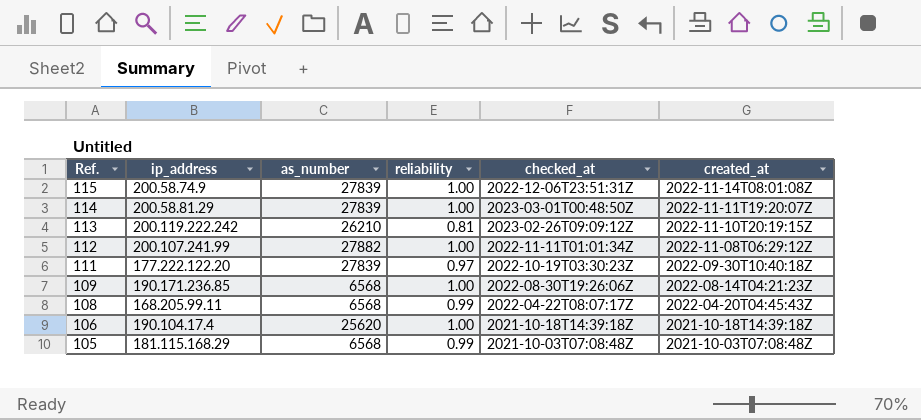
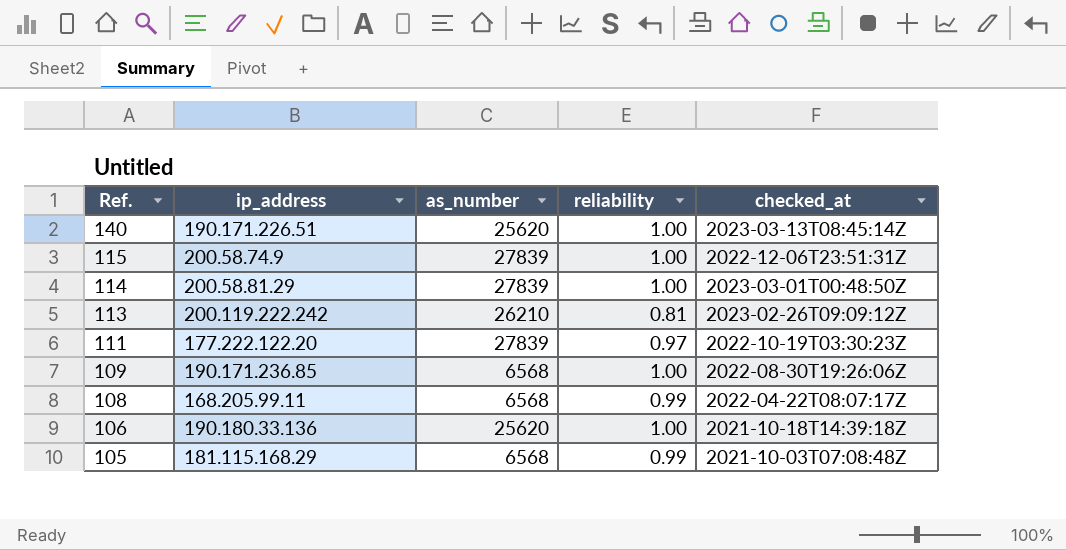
column created_at | position: 6 -> none
row 112: 200.107.241.99 | 27882 | 1.00 | 2022-11-11T01:01:34Z | 2022-11-08T06:29:12Z -> none
row 140: none -> 190.171.226.51 | 25620 | 1.00 | 2023-03-13T08:45:14Z
106 | ip_address: 190.104.17.4 -> 190.180.33.136

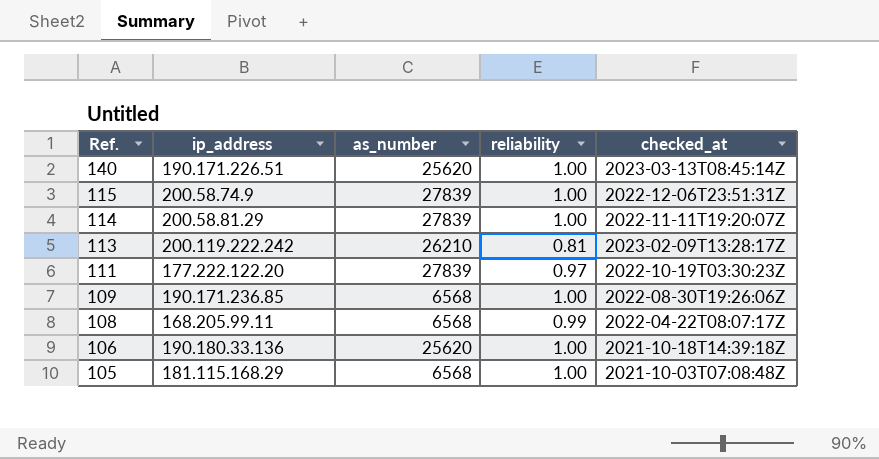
114 | checked_at: 2023-03-01T00:48:50Z -> 2022-11-11T19:20:07Z
113 | checked_at: 2023-02-26T09:09:12Z -> 2023-02-09T13:28:17Z
105 | reliability: 0.99 -> 1.00

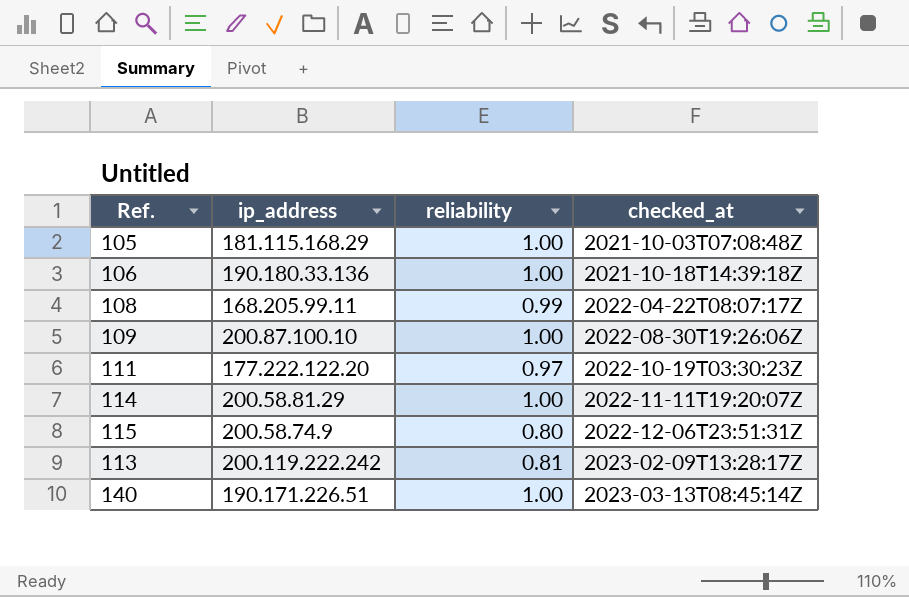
row order: Ref. descending -> checked_at ascending
column as_number | position: 3 -> none
109 | ip_address: 190.171.236.85 -> 200.87.100.10
115 | reliability: 1.00 -> 0.80

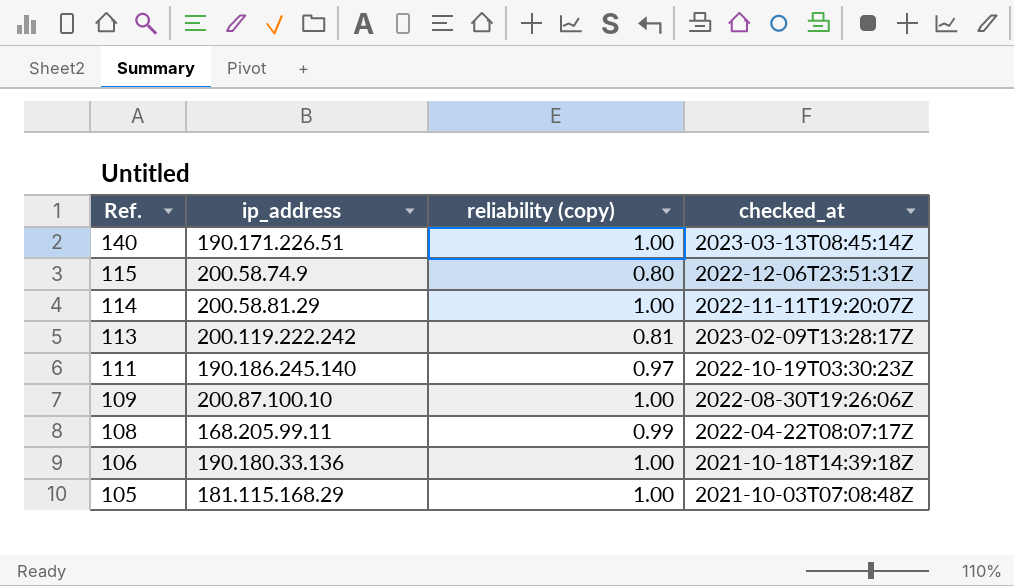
row order: checked_at ascending -> Ref. descending
column name: reliability -> reliability (copy)
111 | ip_address: 177.222.122.20 -> 190.186.245.140

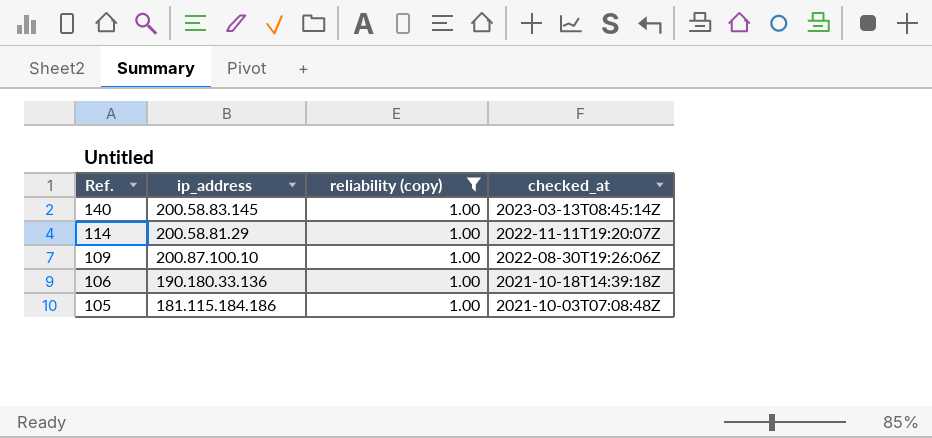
filter: none -> reliability (copy) = 1.00
140 | ip_address: 190.171.226.51 -> 200.58.83.145
105 | ip_address: 181.115.168.29 -> 181.115.184.186

